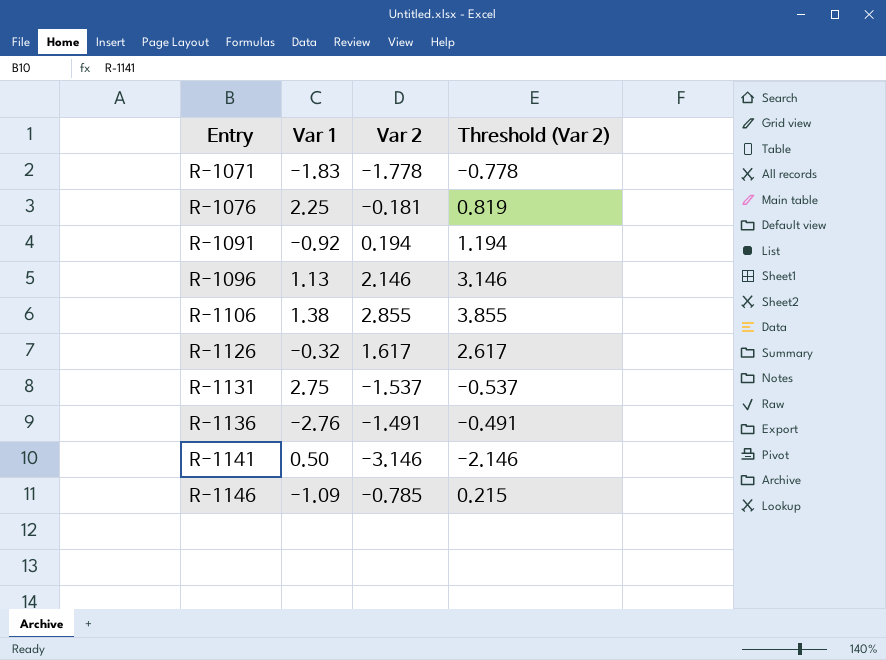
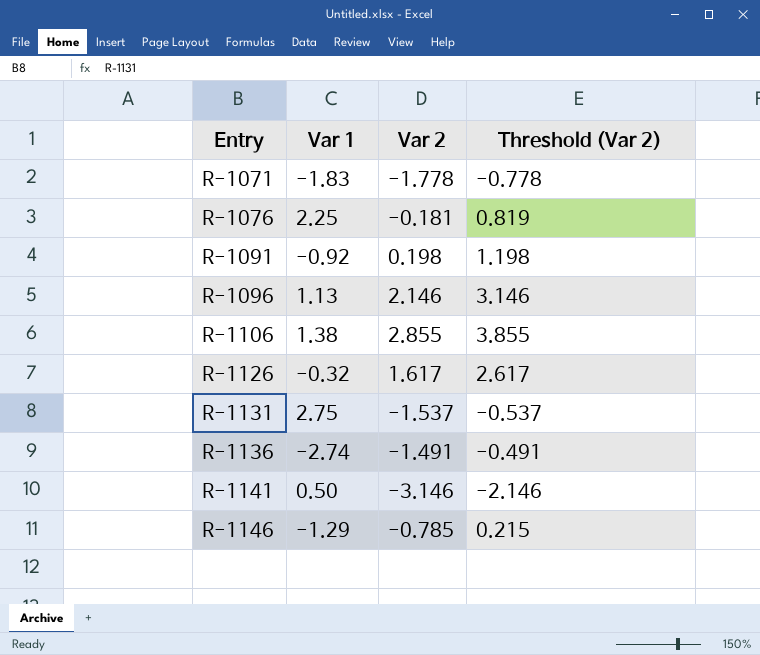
R-1091 | Var 2: 0.194 -> 0.198
R-1091 | Threshold (Var 2): 1.194 -> 1.198
R-1136 | Var 1: -2.76 -> -2.74
R-1146 | Var 1: -1.09 -> -1.29

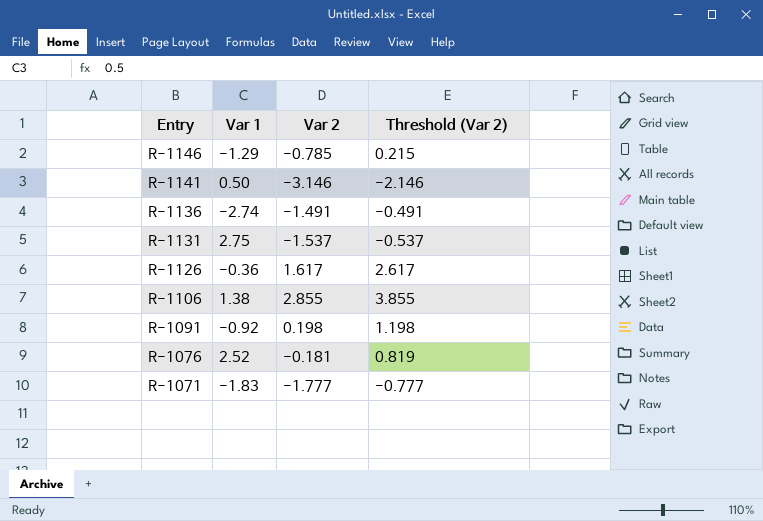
row order: Entry ascending -> Entry descending
row R-1096: 1.13 | 2.146 | 3.146 -> none
R-1126 | Var 1: -0.32 -> -0.36
R-1076 | Var 1: 2.25 -> 2.52
R-1071 | Var 2: -1.778 -> -1.777
R-1071 | Threshold (Var 2): -0.778 -> -0.777

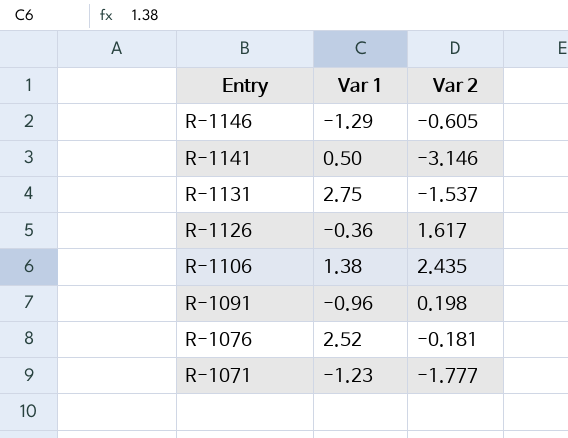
column Threshold (Var 2) | formula: [Var 2] + 1 -> none
row R-1136: -2.74 | -1.491 | -0.491 -> none
R-1146 | Var 2: -0.785 -> -0.605
R-1106 | Var 2: 2.855 -> 2.435
R-1091 | Var 1: -0.92 -> -0.96
R-1071 | Var 1: -1.83 -> -1.23

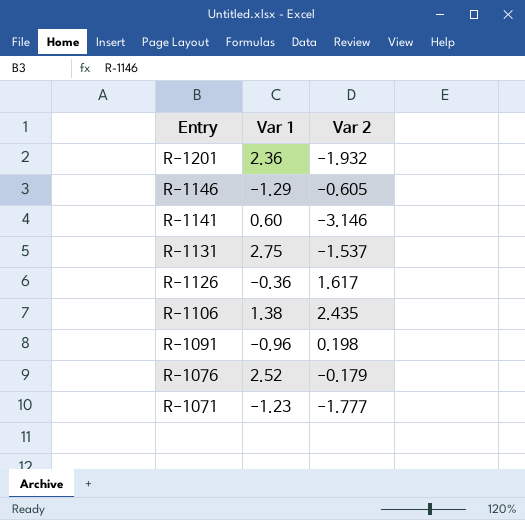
row R-1201: none -> 2.36 | -1.932
R-1141 | Var 1: 0.50 -> 0.60
R-1076 | Var 2: -0.181 -> -0.179

